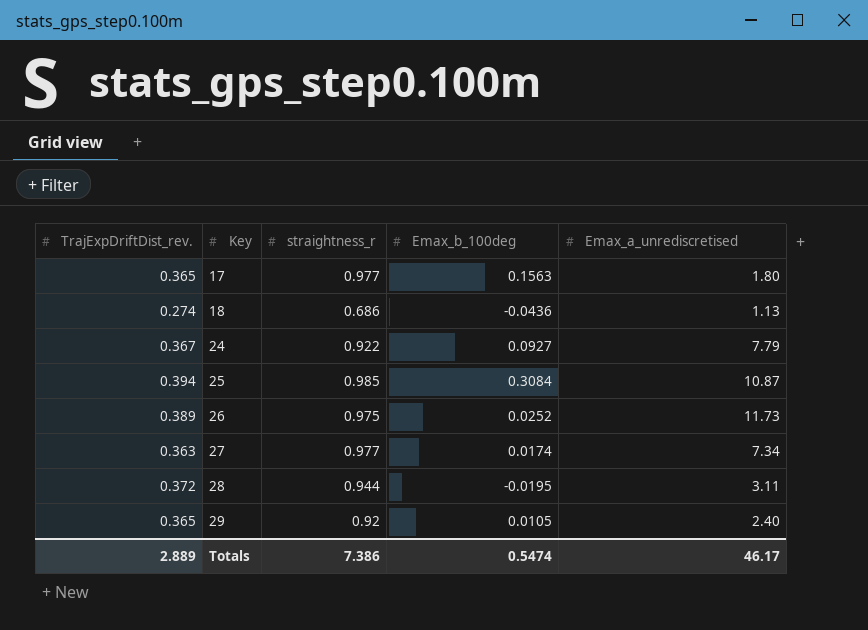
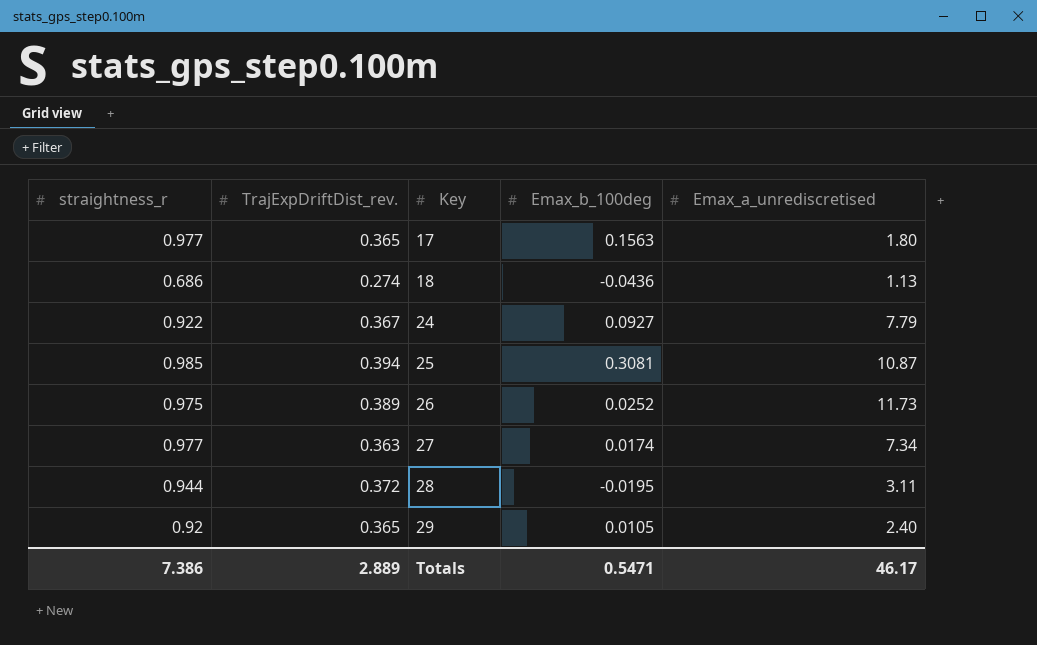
column straightness_r | position: 3 -> 1
25 | Emax_b_100deg: 0.3084 -> 0.3081
Totals | Emax_b_100deg: 0.5474 -> 0.5471

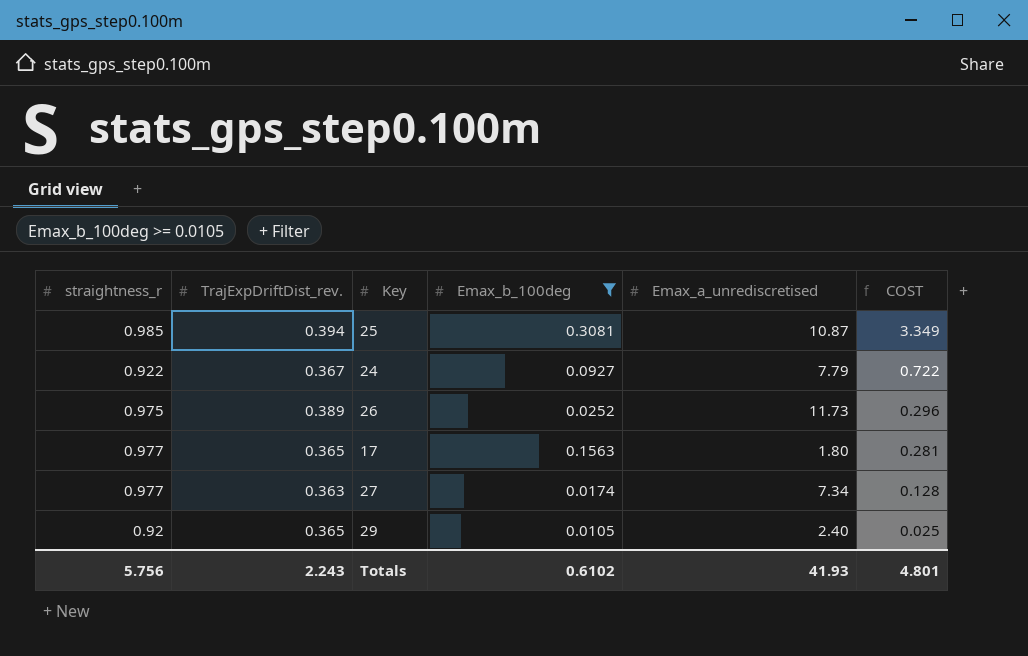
filter: none -> Emax_b_100deg >= 0.0105
row order: Key ascending -> COST descending
column COST | formula: none -> [Emax_b_100deg] * [Emax_a_unrediscretised]
Totals | straightness_r: 7.386 -> 5.756
Totals | TrajExpDriftDist_rev.: 2.889 -> 2.243
Totals | Emax_b_100deg: 0.5471 -> 0.6102
Totals | Emax_a_unrediscretised: 46.17 -> 41.93

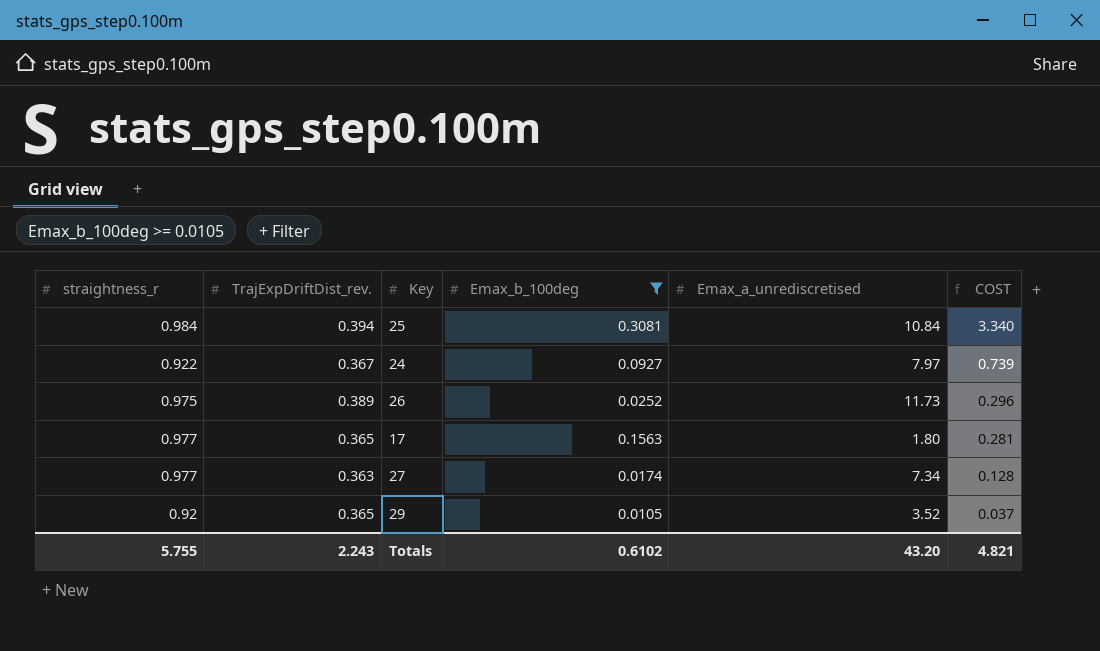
25 | straightness_r: 0.985 -> 0.984
25 | Emax_a_unrediscretised: 10.87 -> 10.84
25 | COST: 3.349 -> 3.340
24 | Emax_a_unrediscretised: 7.79 -> 7.97
24 | COST: 0.722 -> 0.739
29 | Emax_a_unrediscretised: 2.40 -> 3.52
29 | COST: 0.025 -> 0.037
Totals | straightness_r: 5.756 -> 5.755
Totals | Emax_a_unrediscretised: 41.93 -> 43.20
Totals | COST: 4.801 -> 4.821

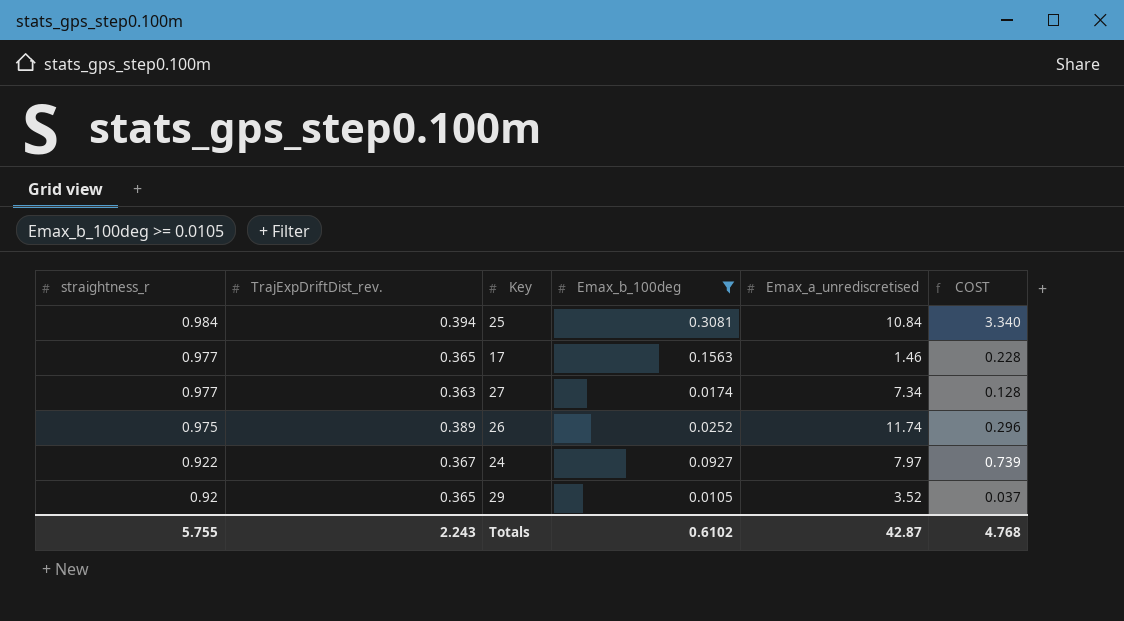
row order: COST descending -> straightness_r descending
17 | Emax_a_unrediscretised: 1.80 -> 1.46
17 | COST: 0.281 -> 0.228
26 | Emax_a_unrediscretised: 11.73 -> 11.74
Totals | Emax_a_unrediscretised: 43.20 -> 42.87
Totals | COST: 4.821 -> 4.768

